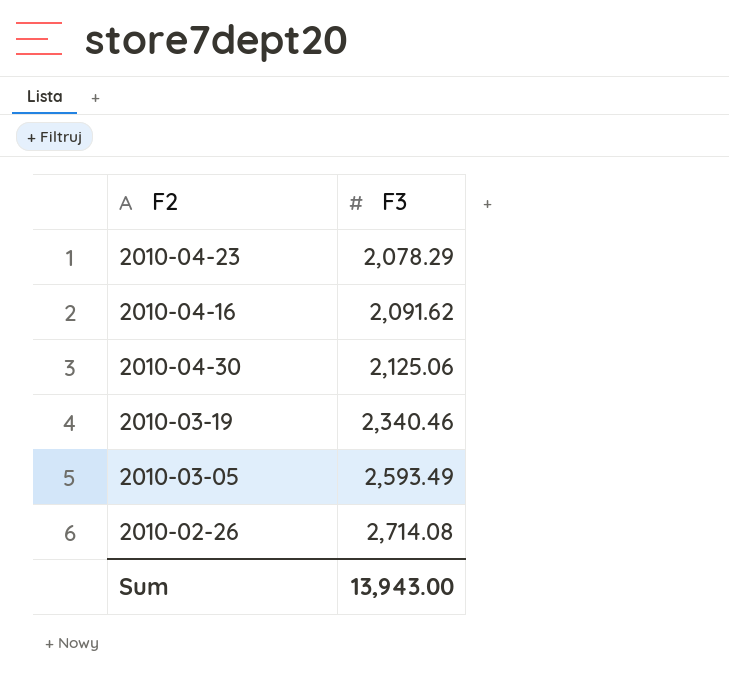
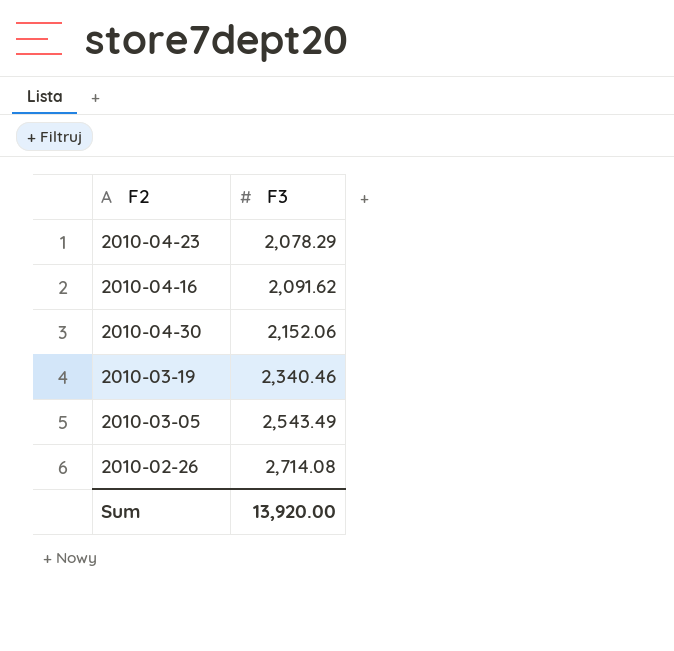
2010-04-30 | F3: 2,125.06 -> 2,152.06
2010-03-05 | F3: 2,593.49 -> 2,543.49
Sum | F3: 13,943.00 -> 13,920.00

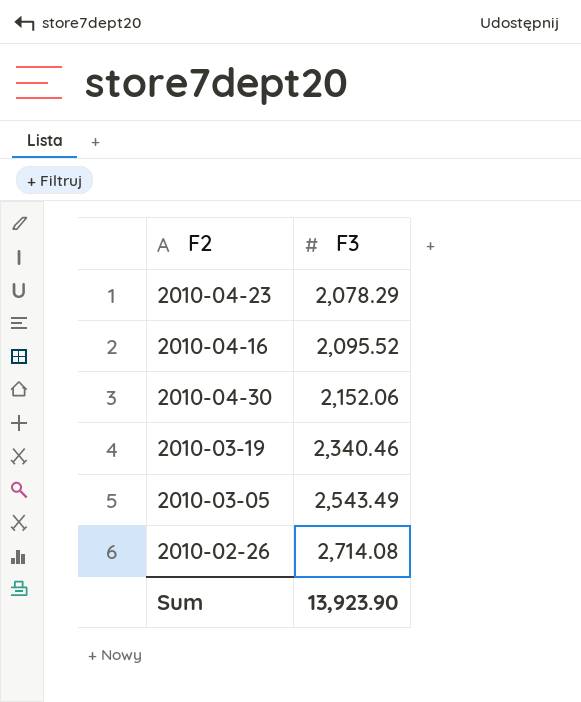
2010-04-16 | F3: 2,091.62 -> 2,095.52
Sum | F3: 13,920.00 -> 13,923.90

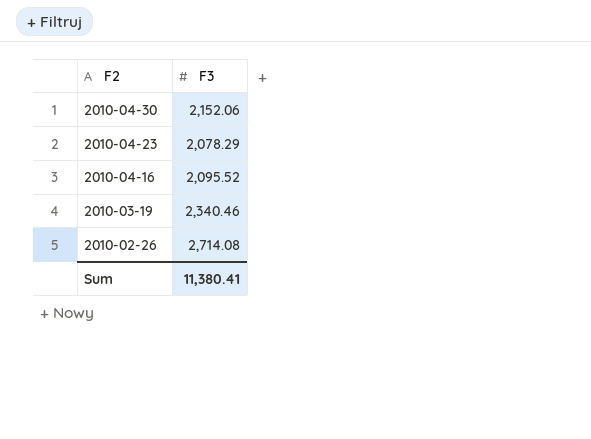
row order: F3 ascending -> F2 descending
row 2010-03-05: 2,543.49 -> none
Sum | F3: 13,923.90 -> 11,380.41

